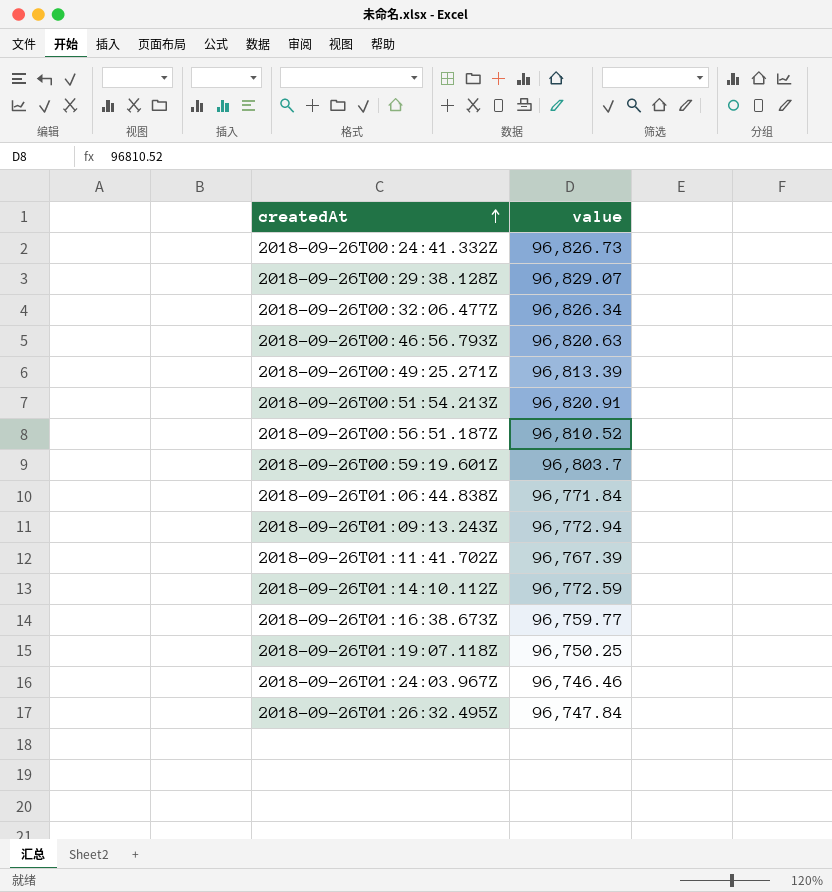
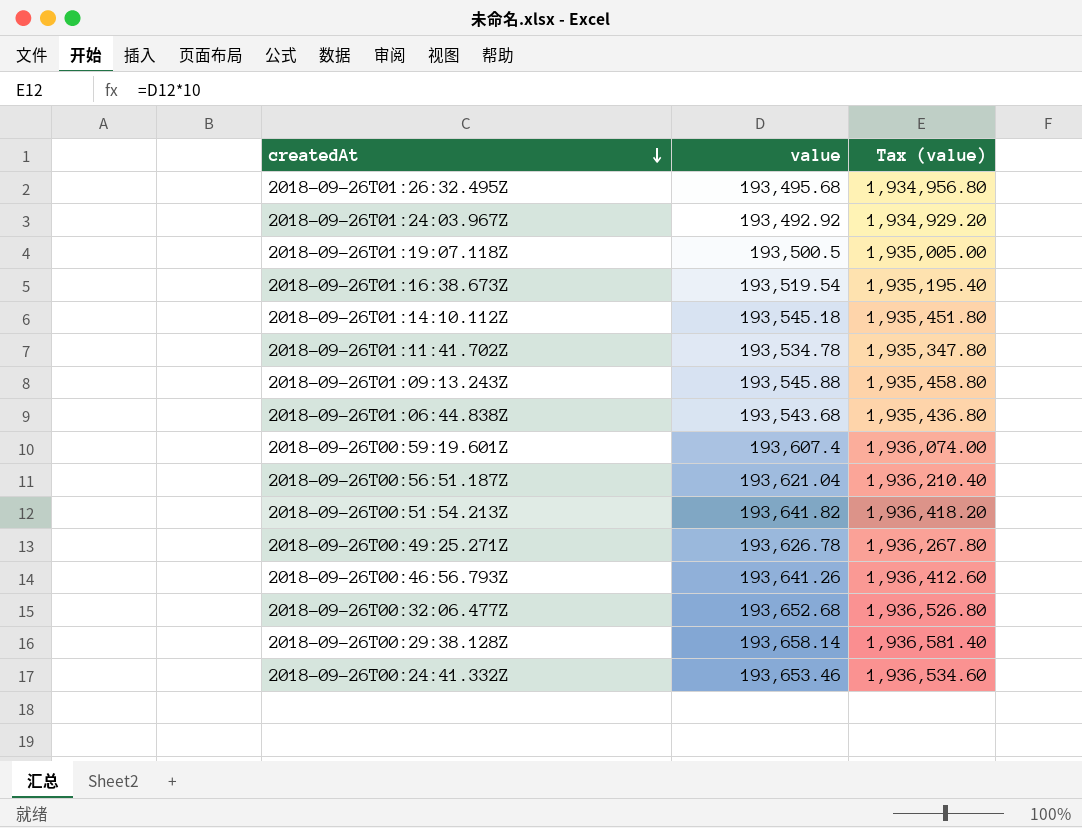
row order: createdAt ascending -> createdAt descending
column Tax (value) | formula: none -> [value] * 10
2018-09-26T01:26:32.495Z | value: 96,747.84 -> 193,495.68
2018-09-26T01:24:03.967Z | value: 96,746.46 -> 193,492.92
2018-09-26T01:19:07.118Z | value: 96,750.25 -> 193,500.5
2018-09-26T01:16:38.673Z | value: 96,759.77 -> 193,519.54
2018-09-26T01:14:10.112Z | value: 96,772.59 -> 193,545.18
2018-09-26T01:11:41.702Z | value: 96,767.39 -> 193,534.78
2018-09-26T01:09:13.243Z | value: 96,772.94 -> 193,545.88
2018-09-26T01:06:44.838Z | value: 96,771.84 -> 193,543.68
2018-09-26T00:59:19.601Z | value: 96,803.7 -> 193,607.4
2018-09-26T00:56:51.187Z | value: 96,810.52 -> 193,621.04
2018-09-26T00:51:54.213Z | value: 96,820.91 -> 193,641.82
2018-09-26T00:49:25.271Z | value: 96,813.39 -> 193,626.78
2018-09-26T00:46:56.793Z | value: 96,820.63 -> 193,641.26
2018-09-26T00:32:06.477Z | value: 96,826.34 -> 193,652.68
2018-09-26T00:29:38.128Z | value: 96,829.07 -> 193,658.14
2018-09-26T00:24:41.332Z | value: 96,826.73 -> 193,653.46

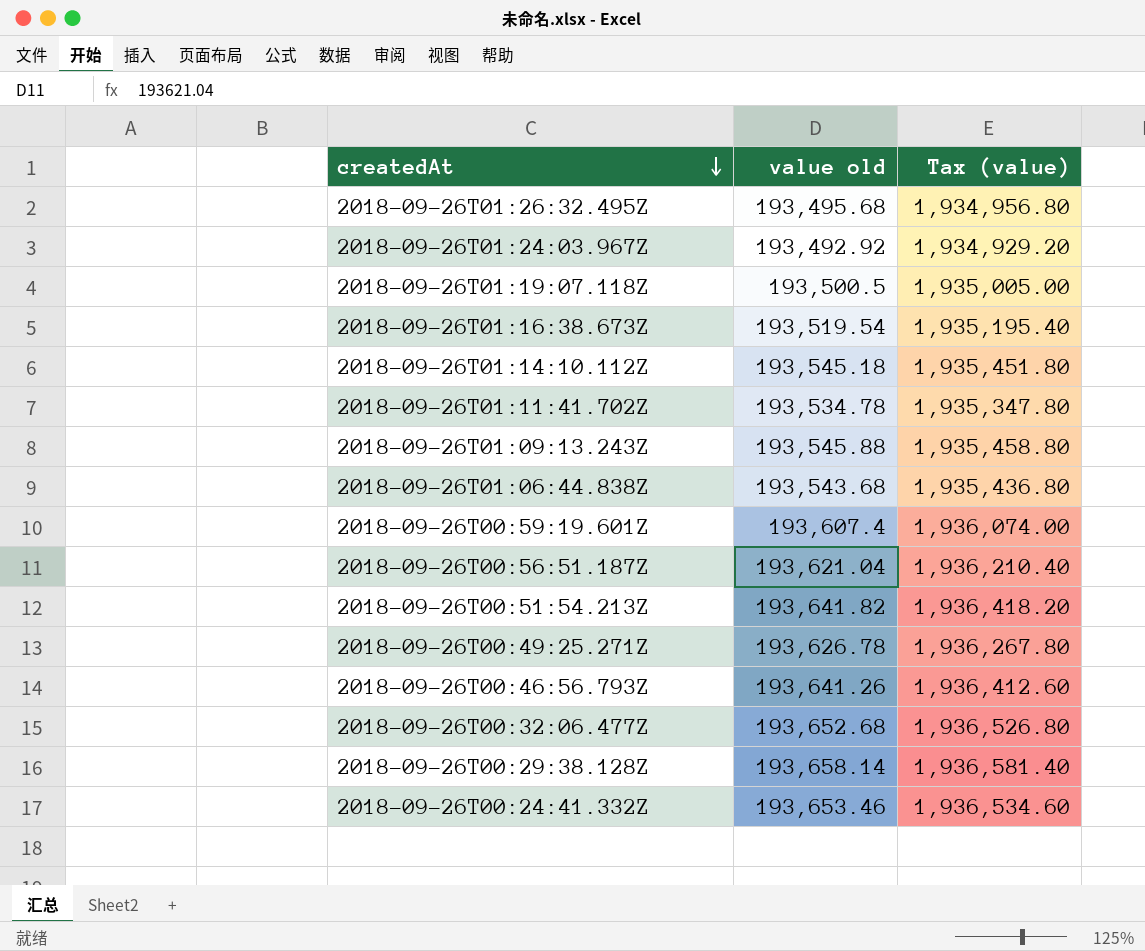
column name: value -> value old

